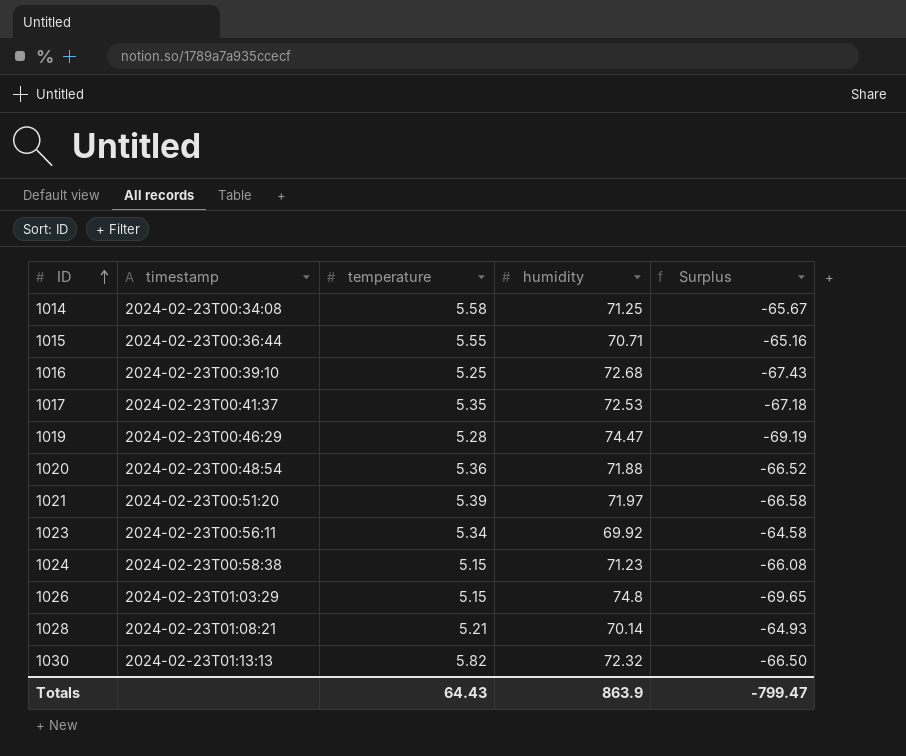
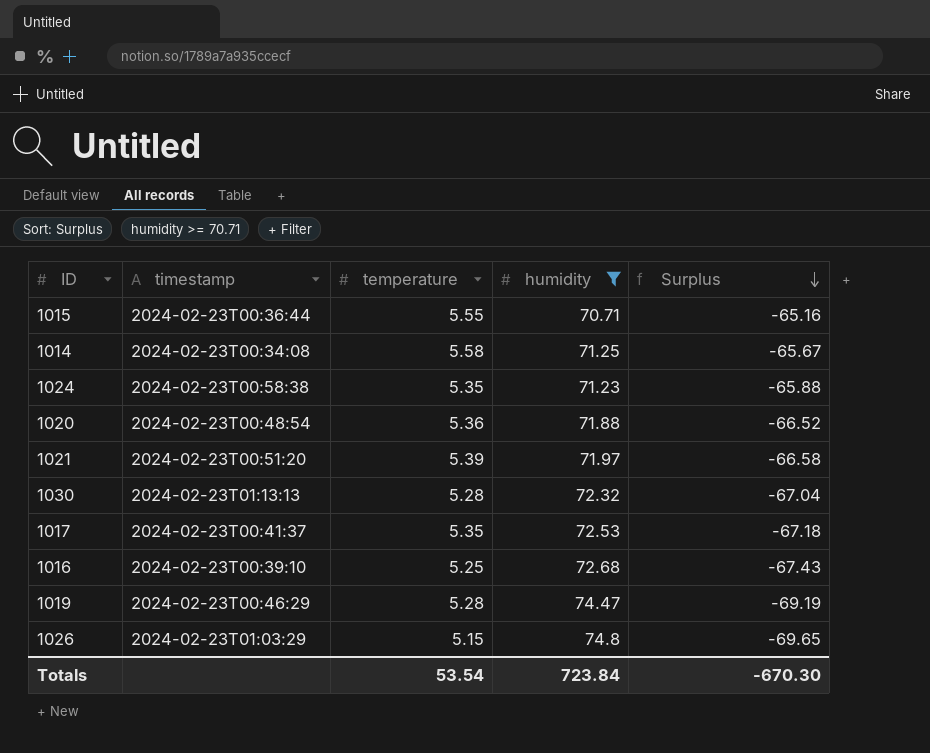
filter: none -> humidity >= 70.71
row order: ID ascending -> Surplus descending
1024 | temperature: 5.15 -> 5.35
1024 | Surplus: -66.08 -> -65.88
1030 | temperature: 5.82 -> 5.28
1030 | Surplus: -66.50 -> -67.04
Totals | temperature: 64.43 -> 53.54
Totals | humidity: 863.9 -> 723.84
Totals | Surplus: -799.47 -> -670.30

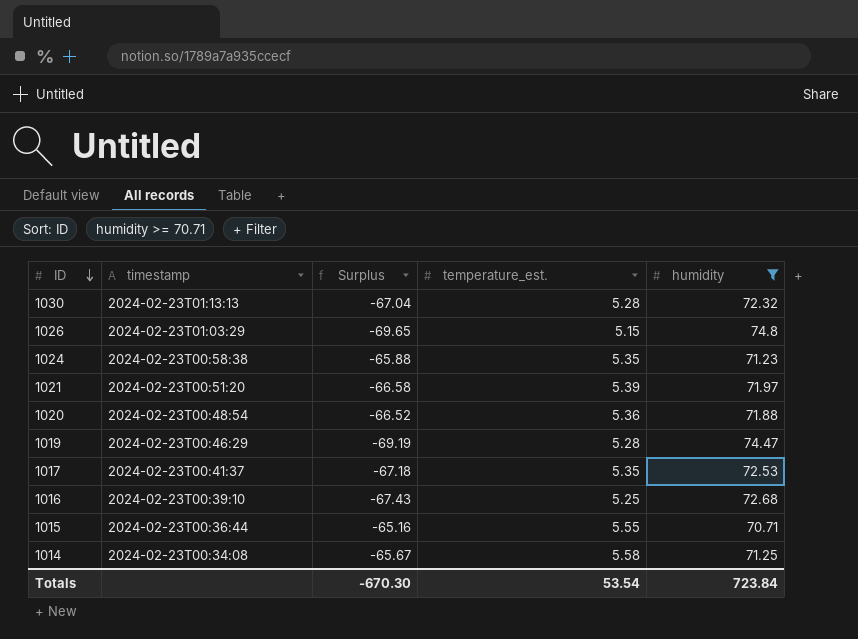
row order: Surplus descending -> ID descending
column Surplus | position: 5 -> 3
column name: temperature -> temperature_est.

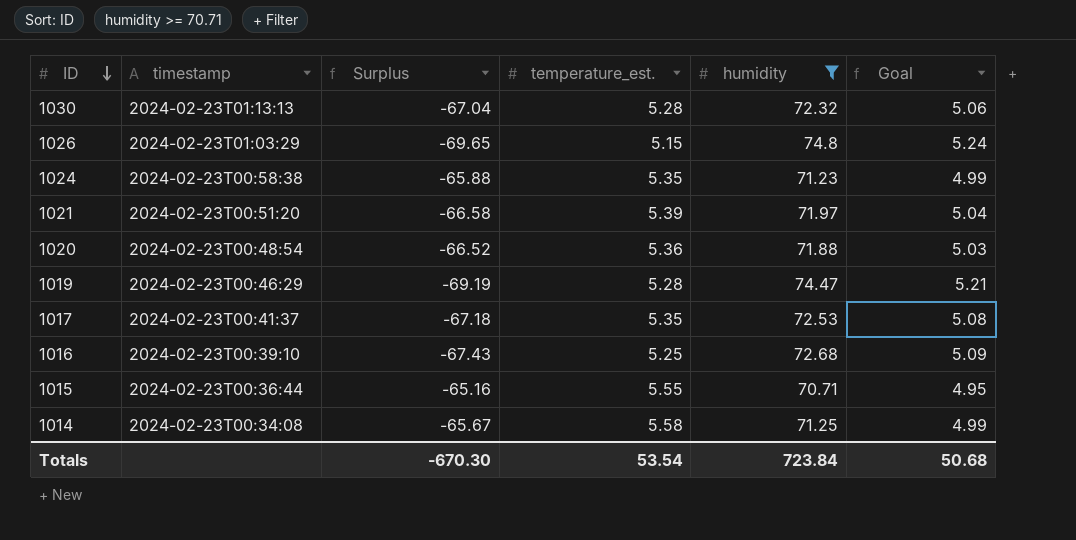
column Goal | formula: none -> [humidity] * 0.07

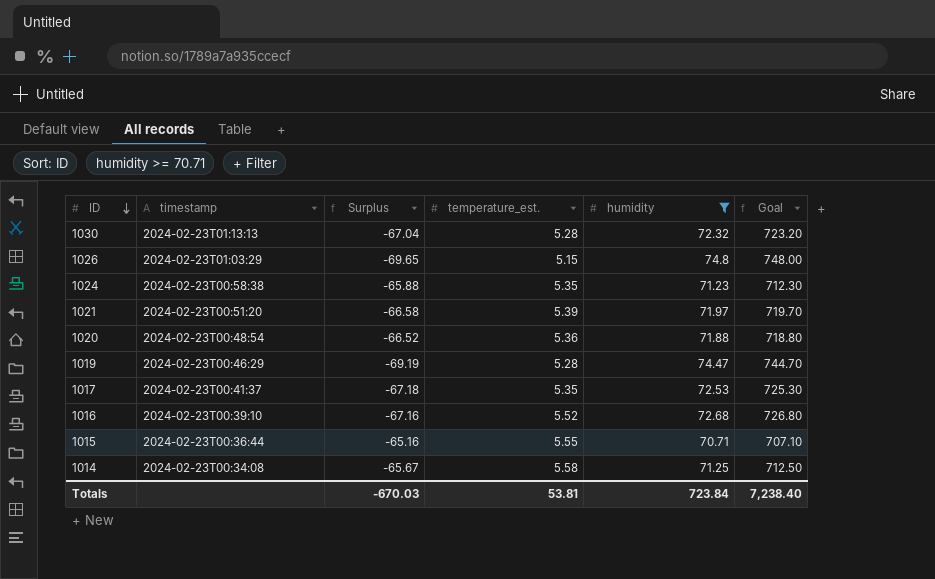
column Goal | formula: [humidity] * 0.07 -> [humidity] * 10
1016 | Surplus: -67.43 -> -67.16
1016 | temperature_est.: 5.25 -> 5.52
Totals | Surplus: -670.30 -> -670.03
Totals | temperature_est.: 53.54 -> 53.81
Totals | Goal: 50.68 -> 7,238.40

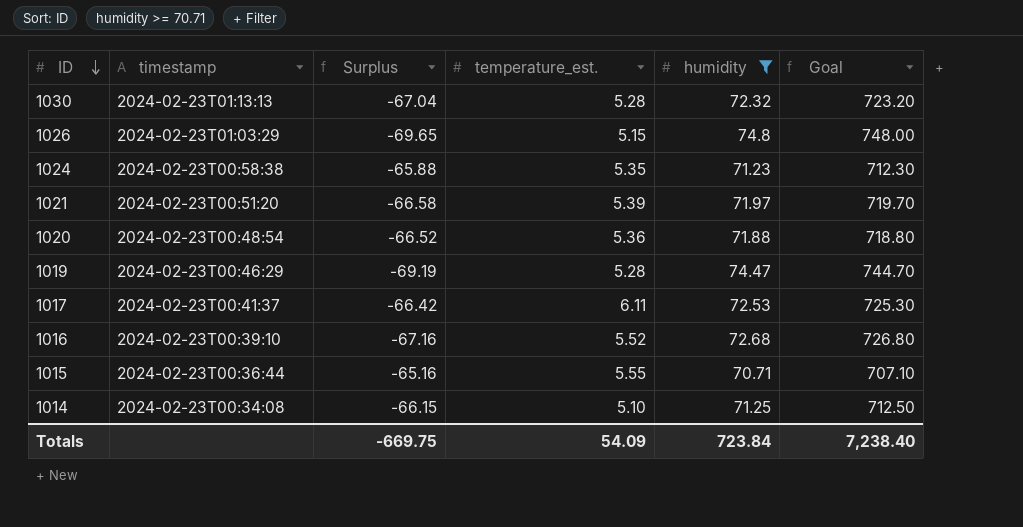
1017 | Surplus: -67.18 -> -66.42
1017 | temperature_est.: 5.35 -> 6.11
1014 | Surplus: -65.67 -> -66.15
1014 | temperature_est.: 5.58 -> 5.10
Totals | Surplus: -670.03 -> -669.75
Totals | temperature_est.: 53.81 -> 54.09

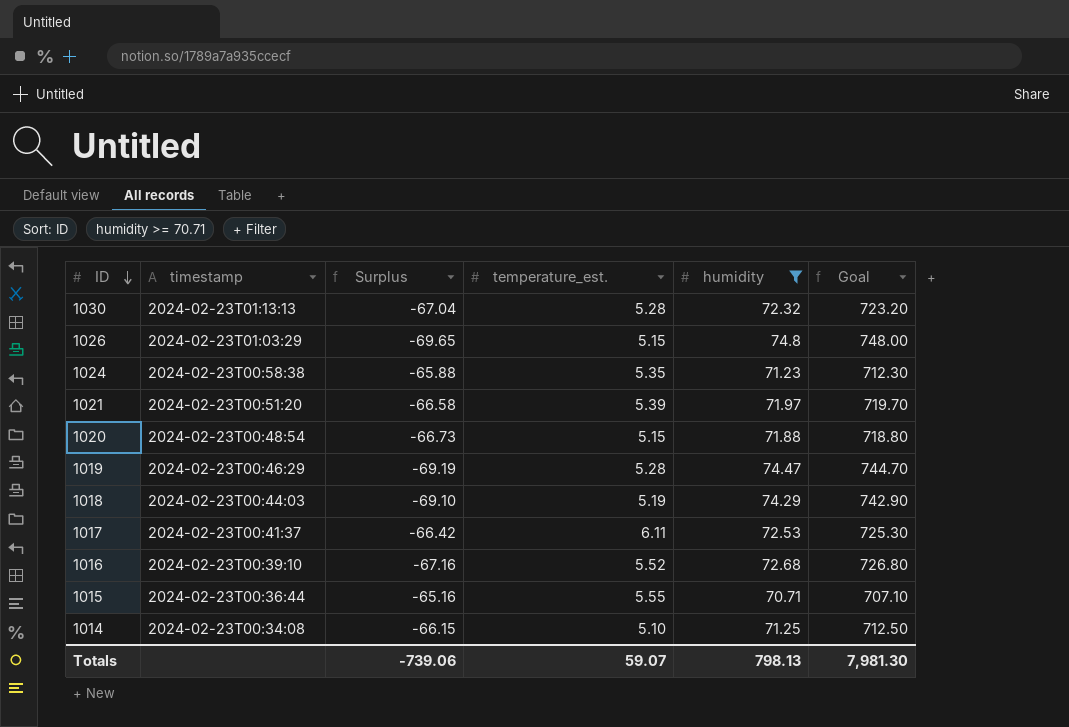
1020 | Surplus: -66.52 -> -66.73
1020 | temperature_est.: 5.36 -> 5.15
row 1018: none -> 2024-02-23T00:44:03 | -69.10 | 5.19 | 74.29 | 742.90
Totals | Surplus: -669.75 -> -739.06
Totals | temperature_est.: 54.09 -> 59.07
Totals | humidity: 723.84 -> 798.13
Totals | Goal: 7,238.40 -> 7,981.30

